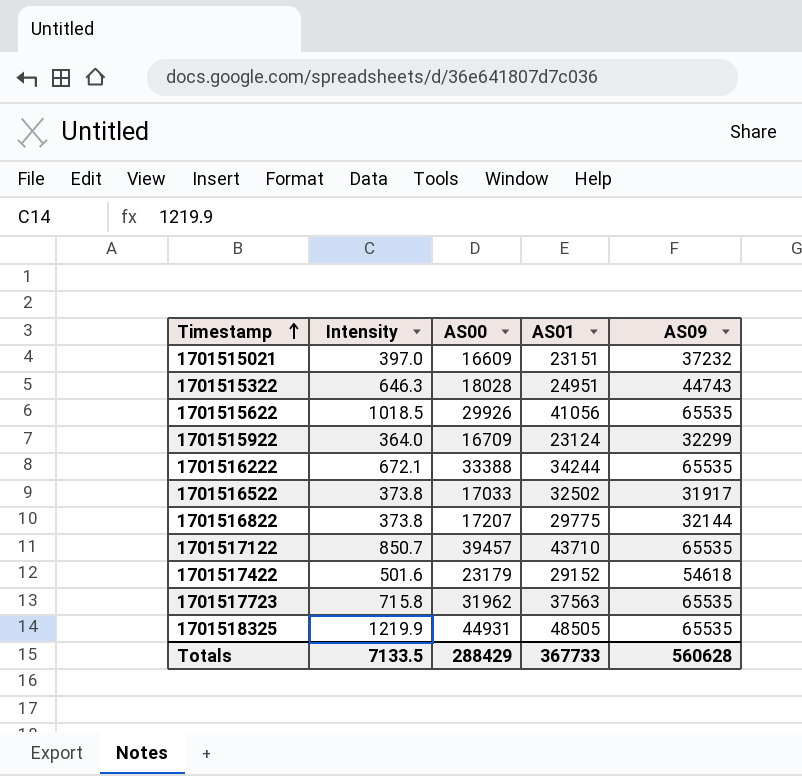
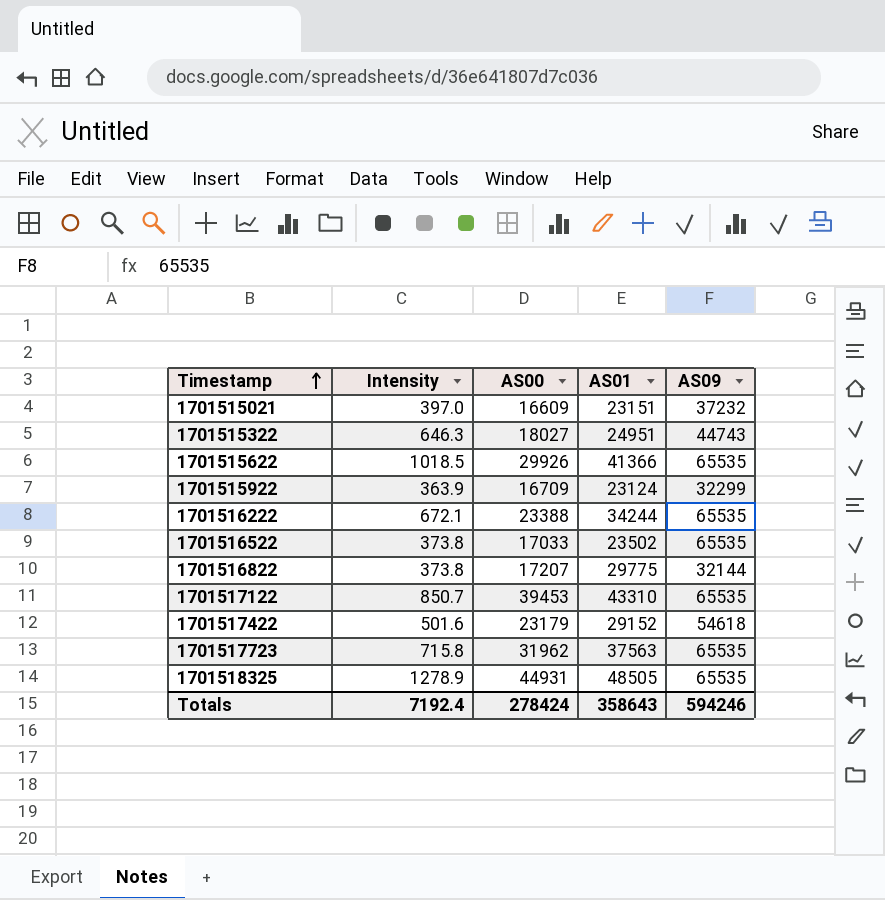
1701515322 | AS00: 18028 -> 18027
1701515622 | AS01: 41056 -> 41366
1701515922 | Intensity: 364.0 -> 363.9
1701516222 | AS00: 33388 -> 23388
1701516522 | AS01: 32502 -> 23502
1701516522 | AS09: 31917 -> 65535
1701517122 | AS00: 39457 -> 39453
1701517122 | AS01: 43710 -> 43310
1701518325 | Intensity: 1219.9 -> 1278.9
Totals | Intensity: 7133.5 -> 7192.4
Totals | AS00: 288429 -> 278424
Totals | AS01: 367733 -> 358643
Totals | AS09: 560628 -> 594246

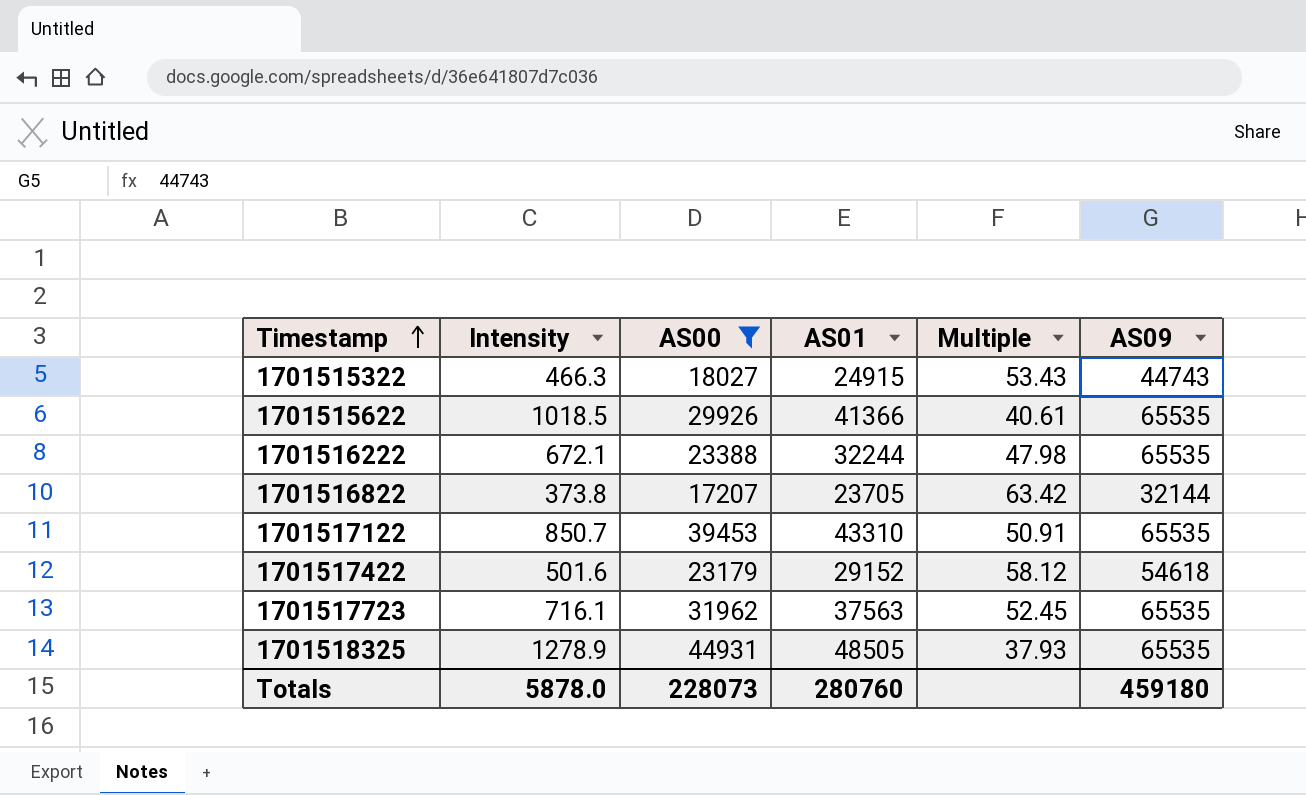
filter: none -> AS00 >= 17207
column Multiple | formula: none -> [AS01] / [Intensity]
1701515322 | Intensity: 646.3 -> 466.3
1701515322 | AS01: 24951 -> 24915
1701516222 | AS01: 34244 -> 32244
1701516822 | AS01: 29775 -> 23705
1701517723 | Intensity: 715.8 -> 716.1
Totals | Intensity: 7192.4 -> 5878.0
Totals | AS00: 278424 -> 228073
Totals | AS01: 358643 -> 280760
Totals | AS09: 594246 -> 459180

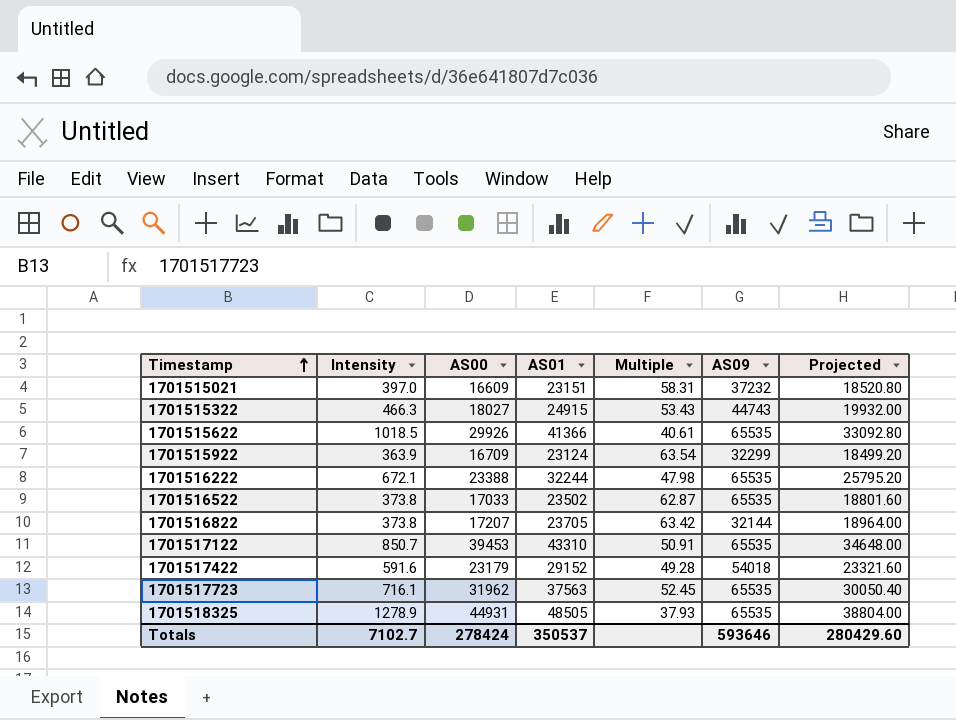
filter: AS00 >= 17207 -> none
column Projected | formula: none -> [AS01] * 0.8
1701517422 | Intensity: 501.6 -> 591.6
1701517422 | Multiple: 58.12 -> 49.28
1701517422 | AS09: 54618 -> 54018
Totals | Intensity: 5878.0 -> 7102.7
Totals | AS00: 228073 -> 278424
Totals | AS01: 280760 -> 350537
Totals | AS09: 459180 -> 593646

